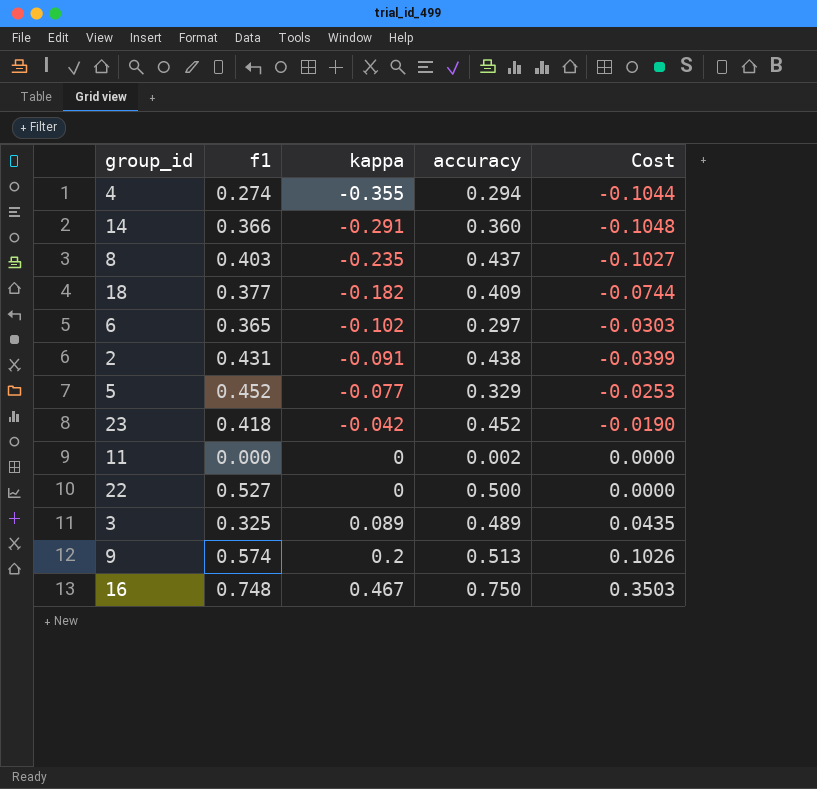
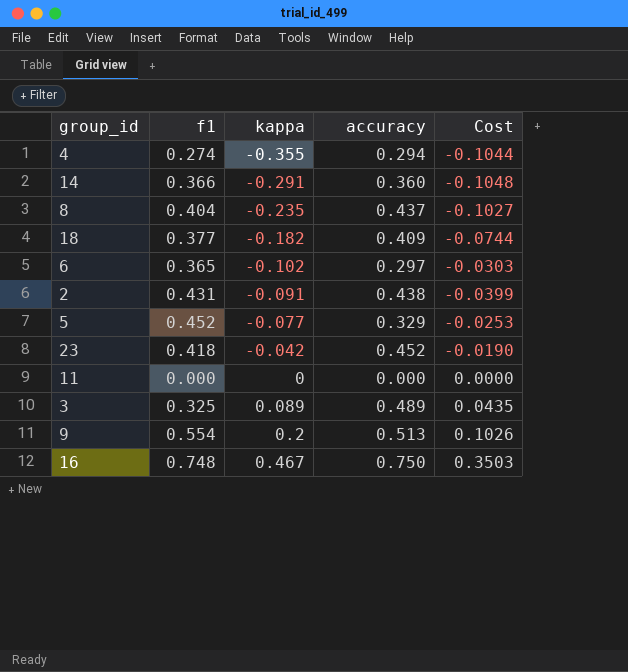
row 22: 0.527 | 0 | 0.500 | 0.0000 -> none
8 | f1: 0.403 -> 0.404
11 | accuracy: 0.002 -> 0.000
9 | f1: 0.574 -> 0.554

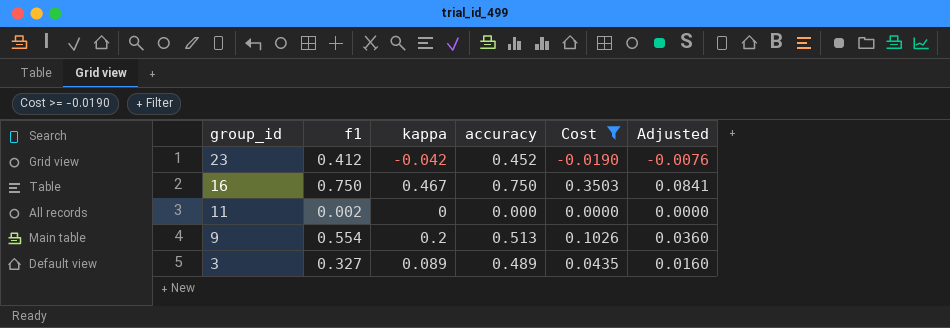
filter: none -> Cost >= -0.0190
row order: kappa ascending -> group_id descending
column Adjusted | formula: none -> [kappa] * 0.18
23 | f1: 0.418 -> 0.412
16 | f1: 0.748 -> 0.750
11 | f1: 0.000 -> 0.002
3 | f1: 0.325 -> 0.327

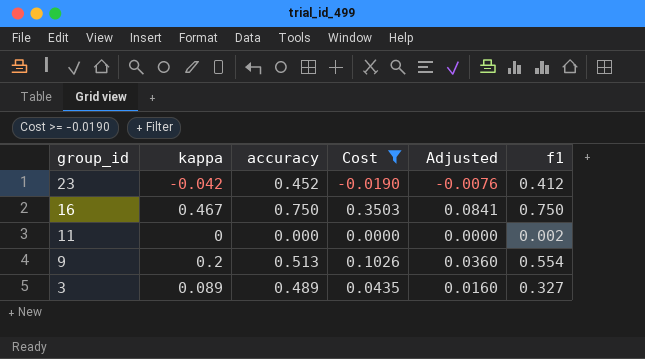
column f1 | position: 2 -> 6

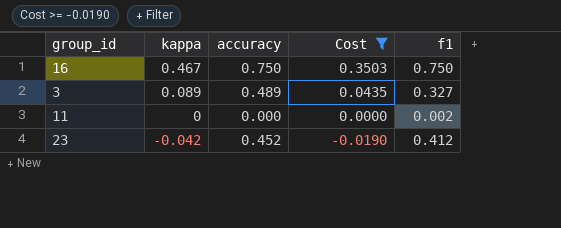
row order: group_id descending -> kappa descending
column Adjusted | formula: [kappa] * 0.18 -> none
row 9: 0.2 | 0.513 | 0.1026 | 0.0360 | 0.554 -> none

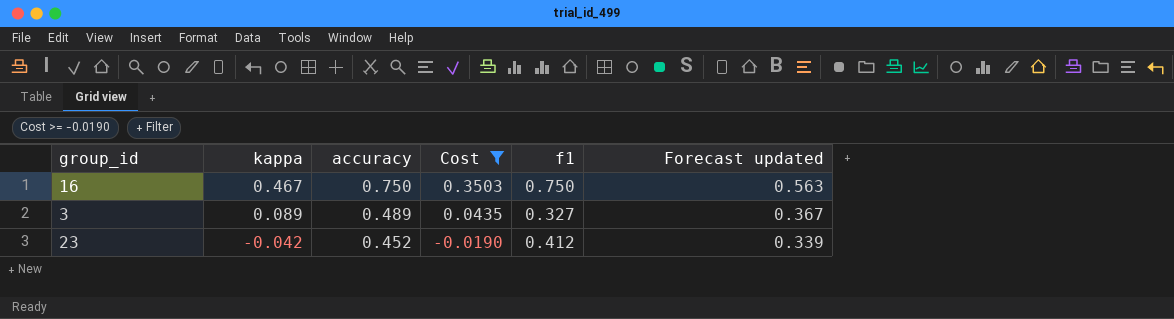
column Forecast updated | formula: none -> [accuracy] * 0.75
row 11: 0 | 0.000 | 0.0000 | 0.002 -> none

